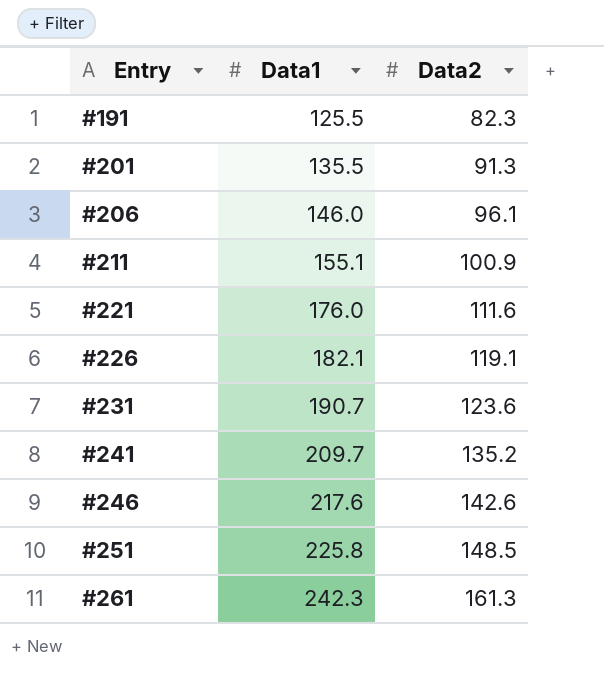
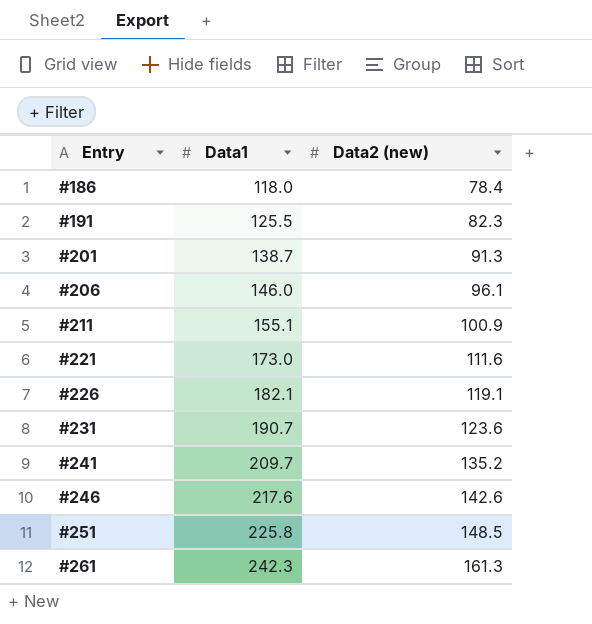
column name: Data2 -> Data2 (new)
row #186: none -> 118.0 | 78.4
#201 | Data1: 135.5 -> 138.7
#221 | Data1: 176.0 -> 173.0

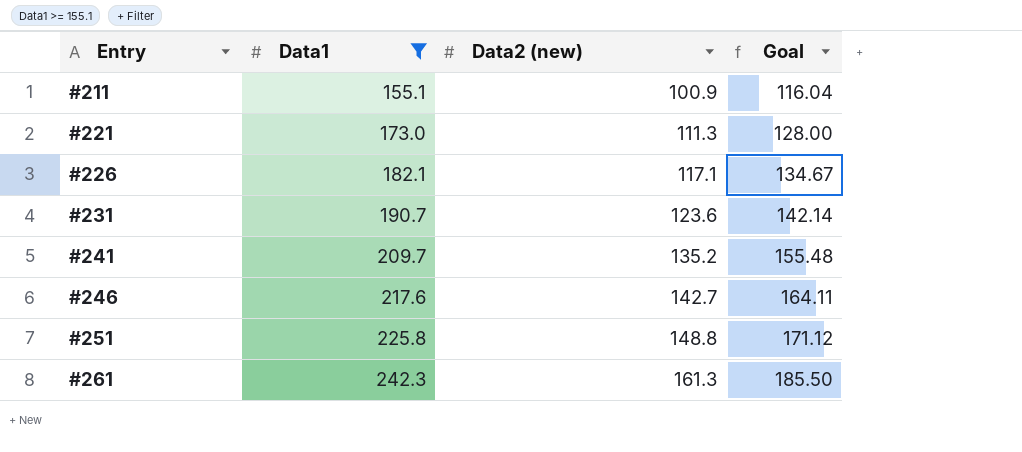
filter: none -> Data1 >= 155.1
column Goal | formula: none -> [Data2 (new)] * 1.15
#221 | Data2 (new): 111.6 -> 111.3
#226 | Data2 (new): 119.1 -> 117.1
#246 | Data2 (new): 142.6 -> 142.7
#251 | Data2 (new): 148.5 -> 148.8

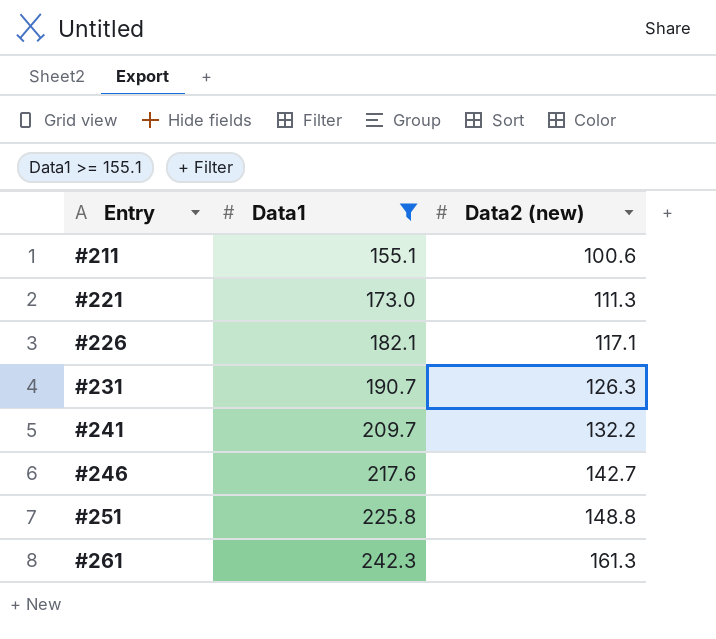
column Goal | formula: [Data2 (new)] * 1.15 -> none
#211 | Data2 (new): 100.9 -> 100.6
#231 | Data2 (new): 123.6 -> 126.3
#241 | Data2 (new): 135.2 -> 132.2

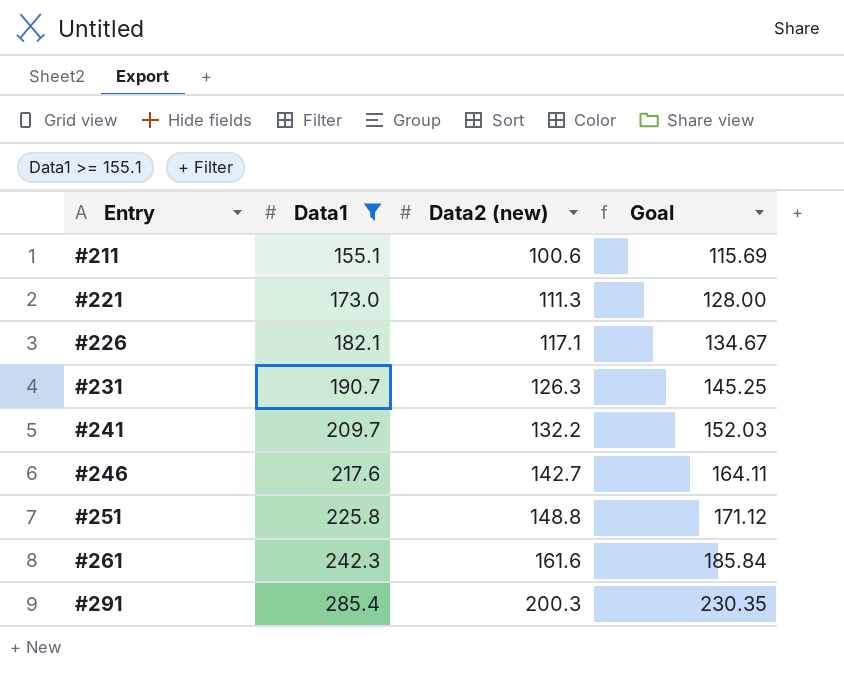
column Goal | formula: none -> [Data2 (new)] * 1.15
#261 | Data2 (new): 161.3 -> 161.6
row #291: none -> 285.4 | 200.3 | 230.35

